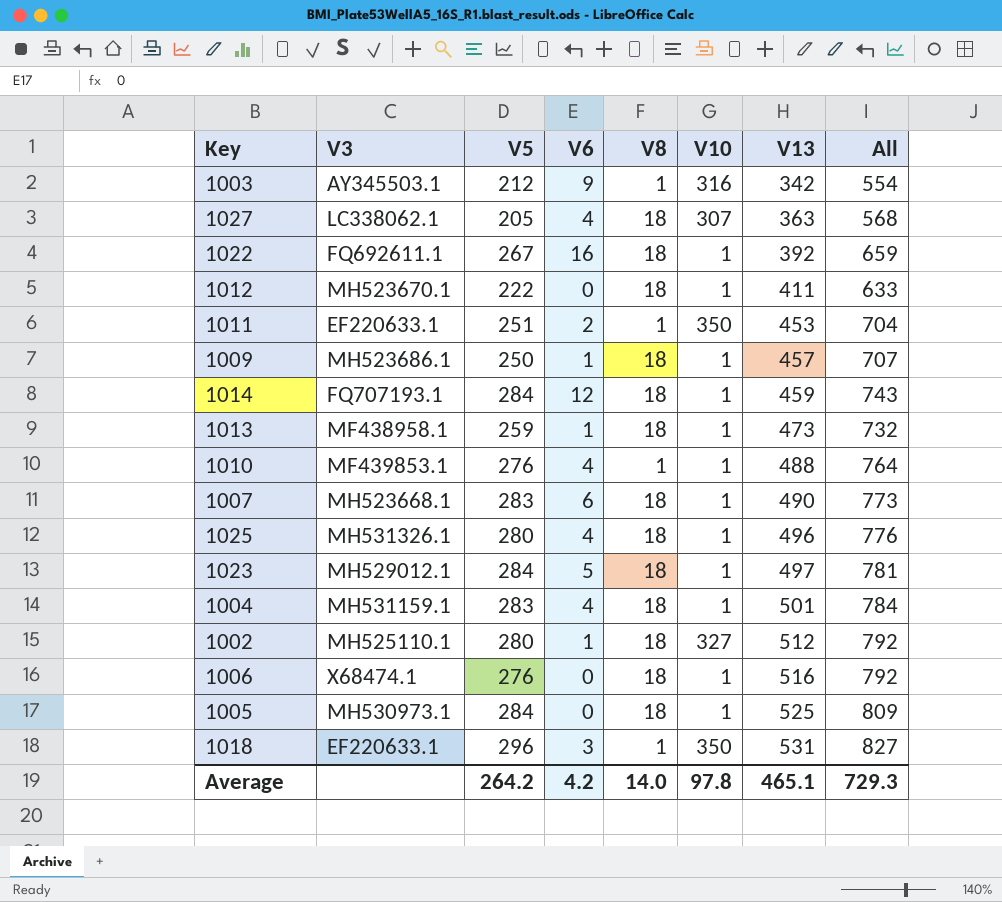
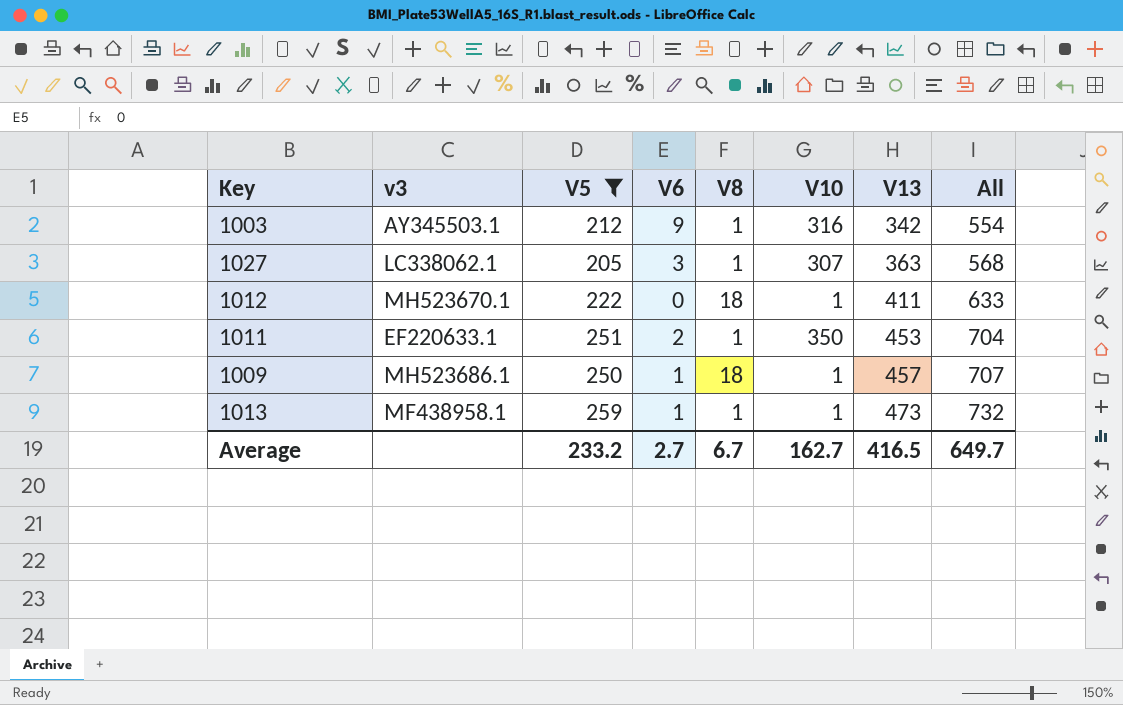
filter: none -> V5 <= 259
column name: V3 -> v3
1027 | V6: 4 -> 3
1027 | V8: 18 -> 1
1013 | V8: 18 -> 1
Average | V5: 264.2 -> 233.2
Average | V6: 4.2 -> 2.7
Average | V8: 14.0 -> 6.7
Average | V10: 97.8 -> 162.7
Average | V13: 465.1 -> 416.5
Average | All: 729.3 -> 649.7

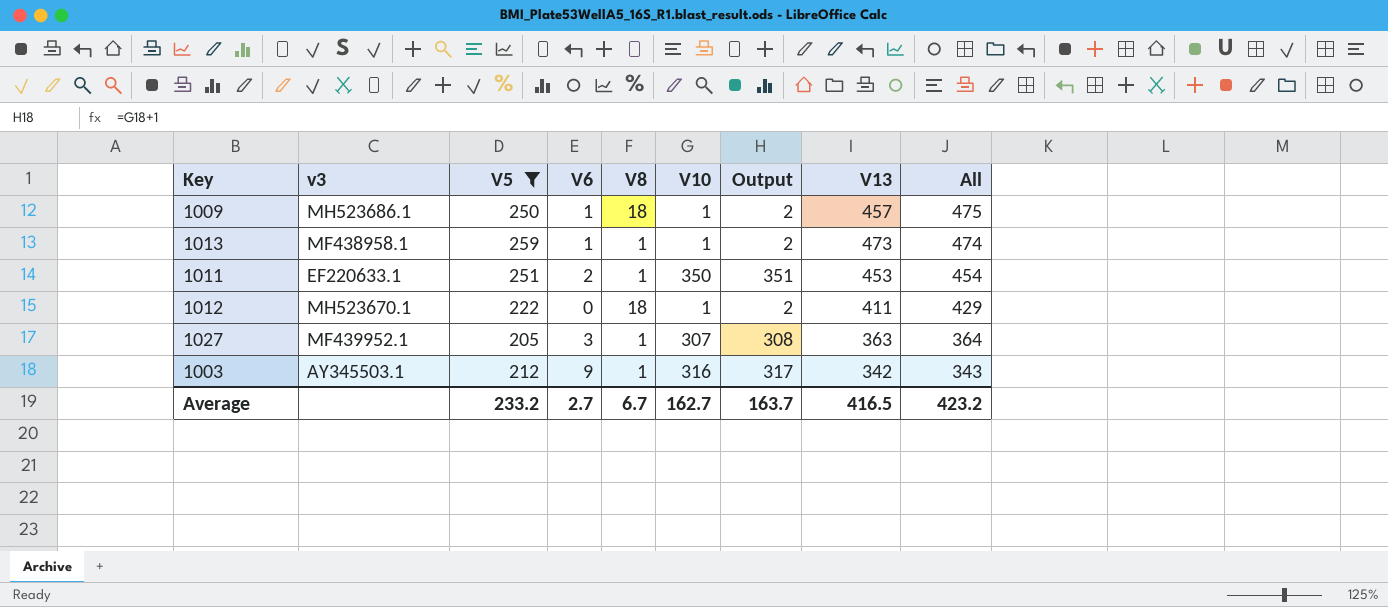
row order: V13 ascending -> All descending
column Output | formula: none -> [V10] + 1
column All | formula: [V5] + [V13] -> [V8] + [V13]
1027 | v3: LC338062.1 -> MF439952.1
Average | All: 649.7 -> 423.2

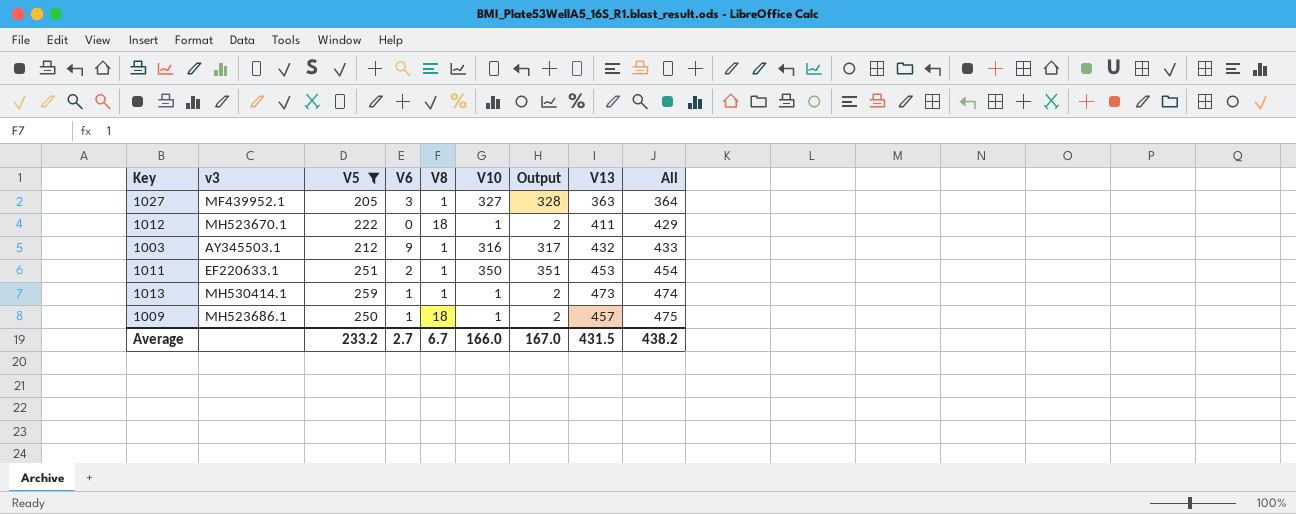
row order: All descending -> All ascending
1027 | V10: 307 -> 327
1027 | Output: 308 -> 328
1003 | V13: 342 -> 432
1003 | All: 343 -> 433
1013 | v3: MF438958.1 -> MH530414.1
Average | V10: 162.7 -> 166.0
Average | Output: 163.7 -> 167.0
Average | V13: 416.5 -> 431.5
Average | All: 423.2 -> 438.2

